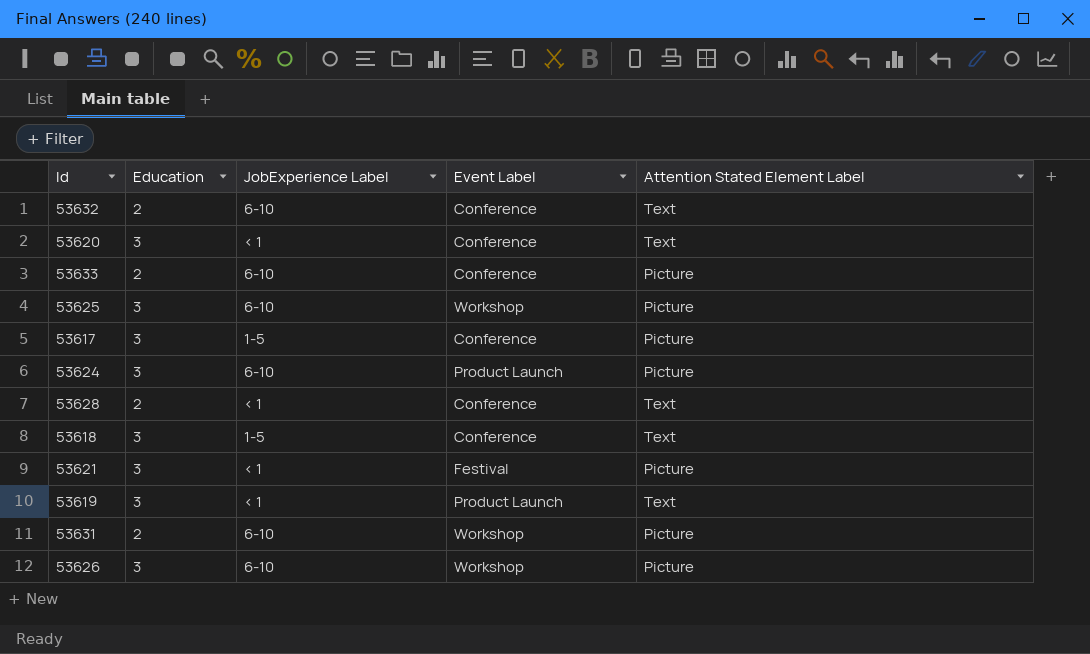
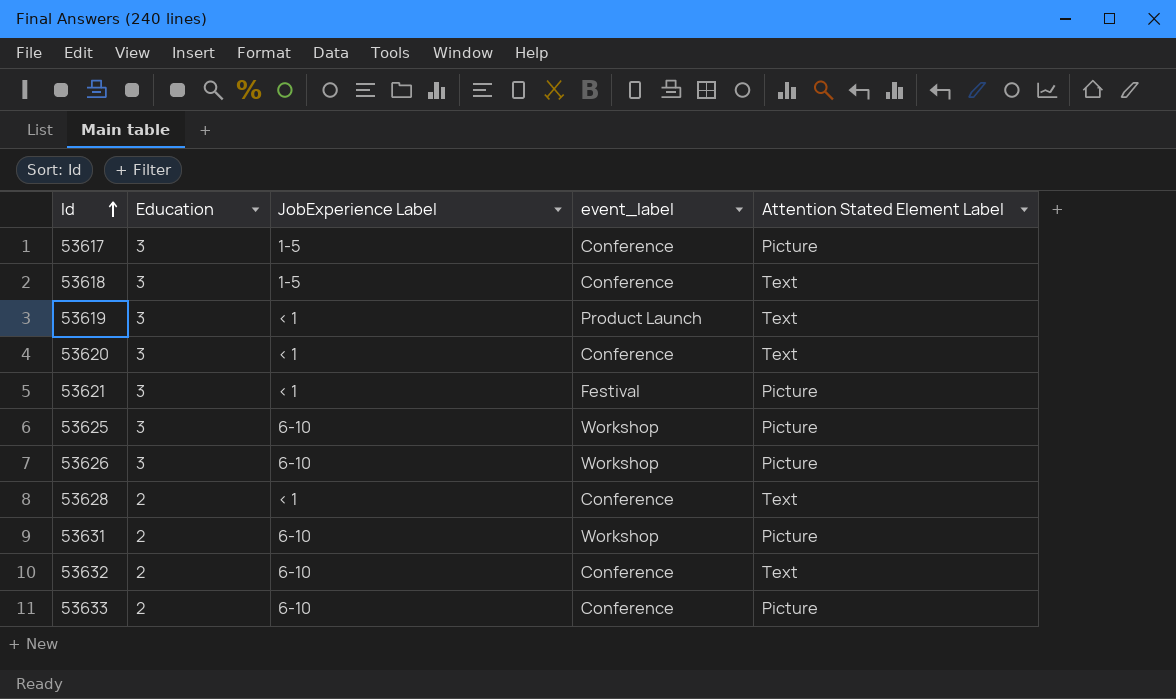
row order: none -> Id ascending
column name: Event Label -> event_label
row 53624: 3 | 6-10 | Product Launch | Picture -> none

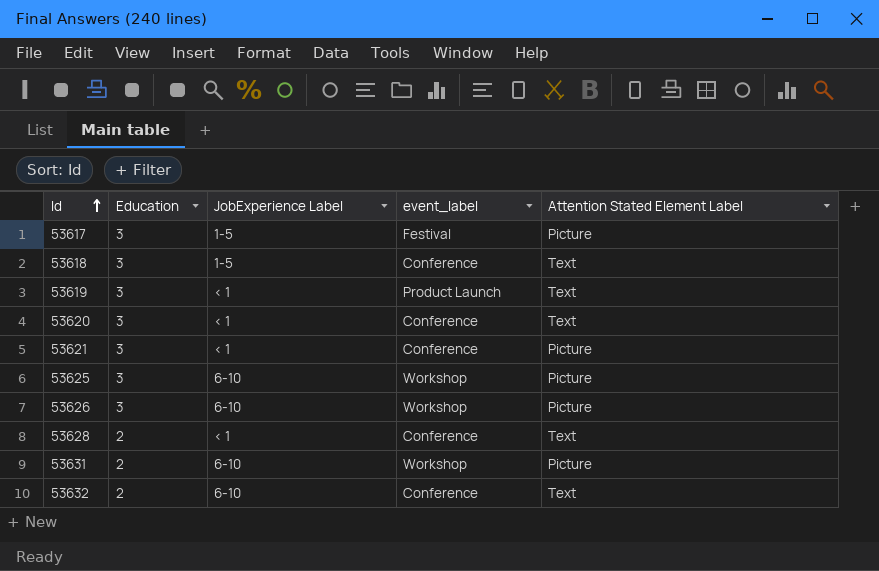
row 53633: 2 | 6-10 | Conference | Picture -> none
53617 | event_label: Conference -> Festival
53621 | event_label: Festival -> Conference

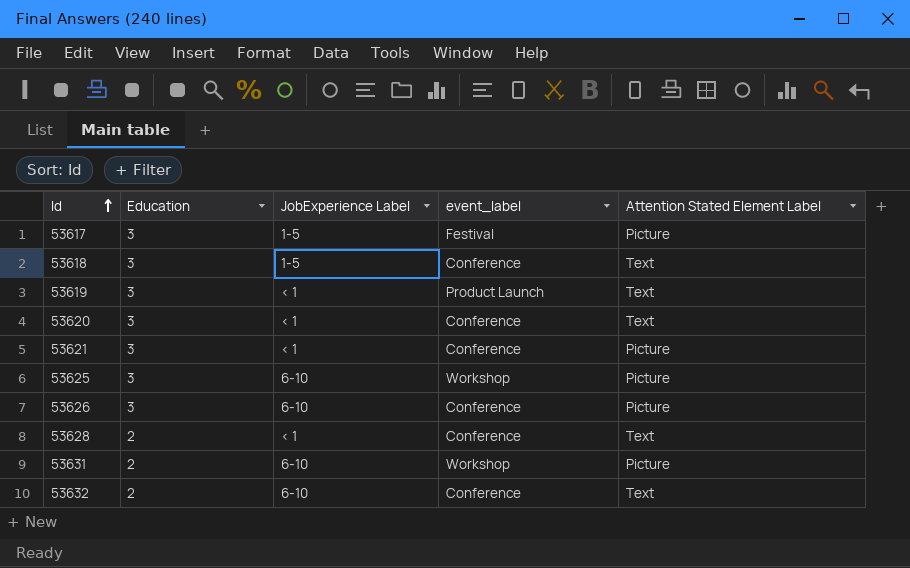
53626 | event_label: Workshop -> Conference

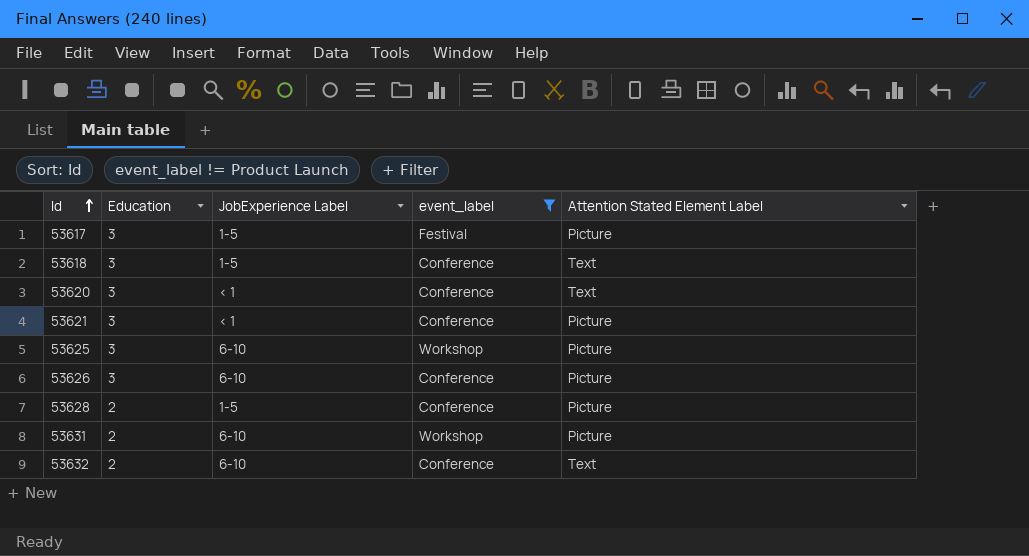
filter: none -> event_label != Product Launch
53628 | JobExperience Label: < 1 -> 1-5
53628 | Attention Stated Element Label: Text -> Picture

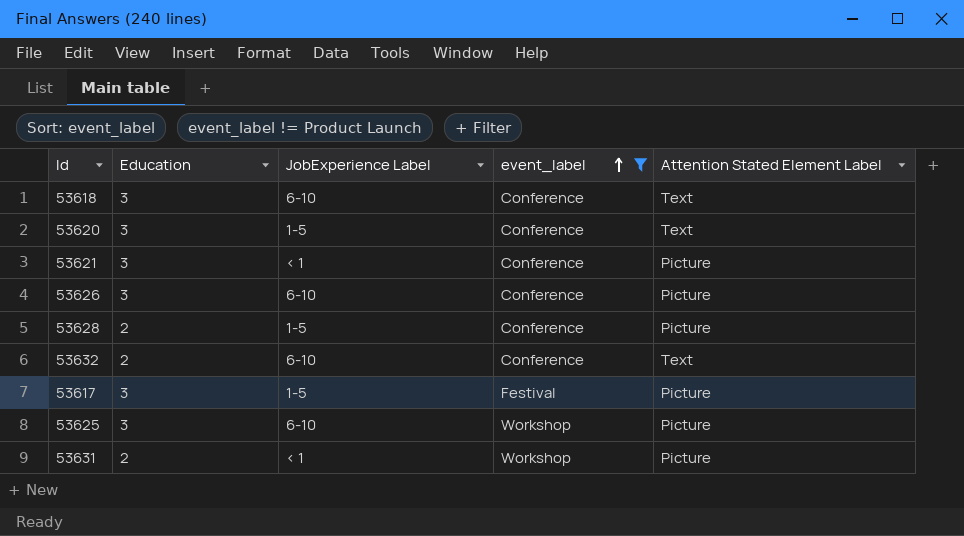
row order: Id ascending -> event_label ascending
53618 | JobExperience Label: 1-5 -> 6-10
53620 | JobExperience Label: < 1 -> 1-5
53631 | JobExperience Label: 6-10 -> < 1

